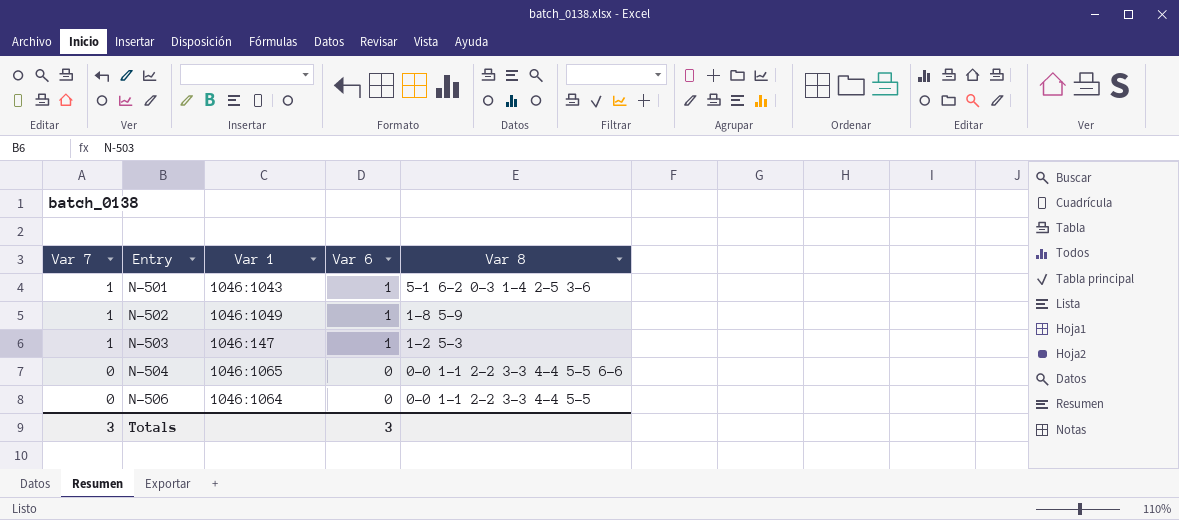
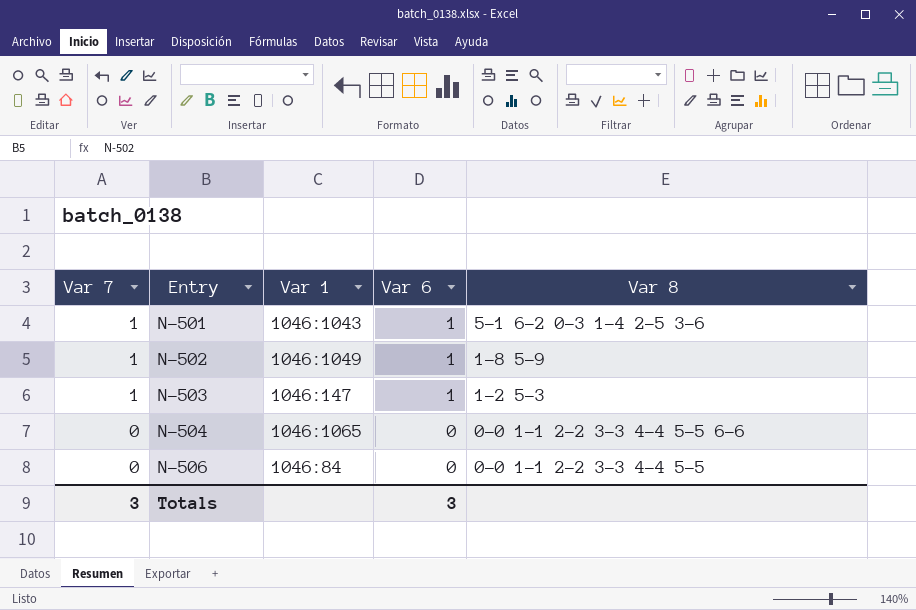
N-506 | Var 1: 1046:1064 -> 1046:84

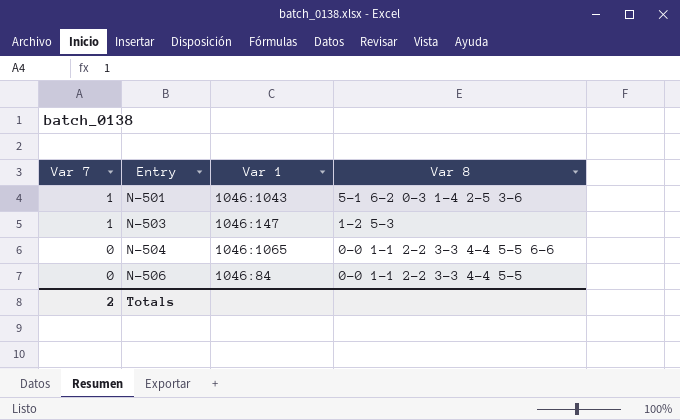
column Var 6 | position: 4 -> none
row N-502: 1 | 1046:1049 | 1 | 1-8 5-9 -> none
Totals | Var 7: 3 -> 2

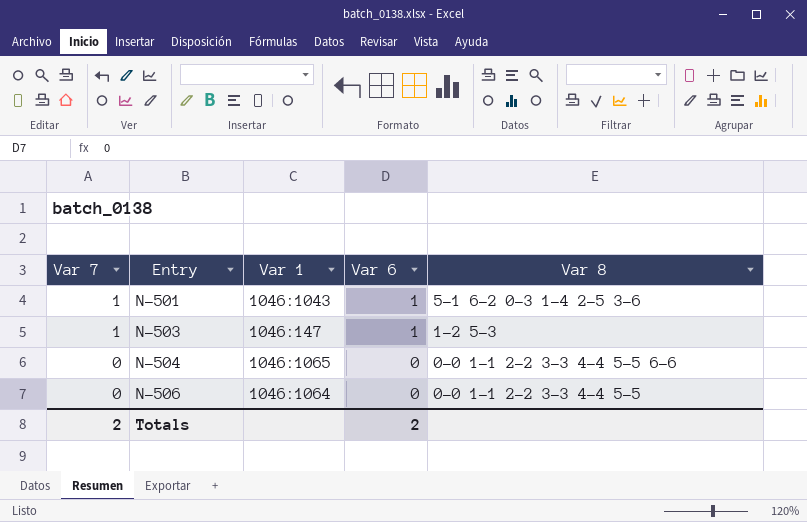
column Var 6 | position: none -> 4
N-506 | Var 1: 1046:84 -> 1046:1064

